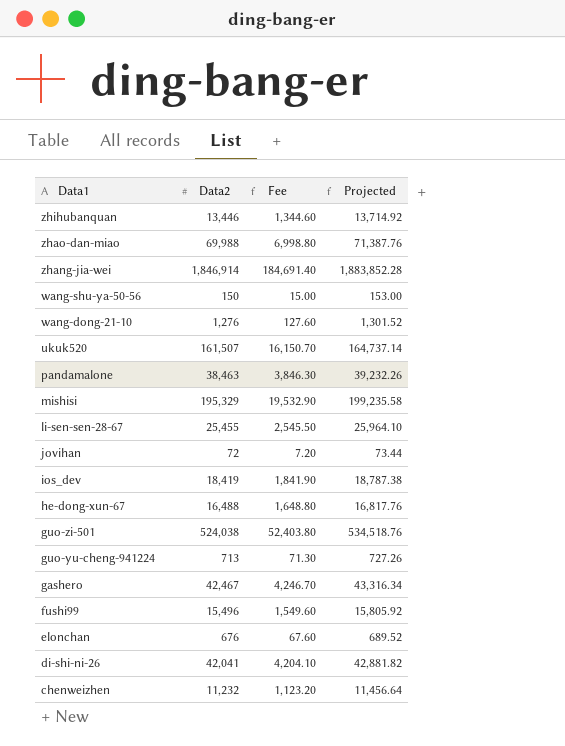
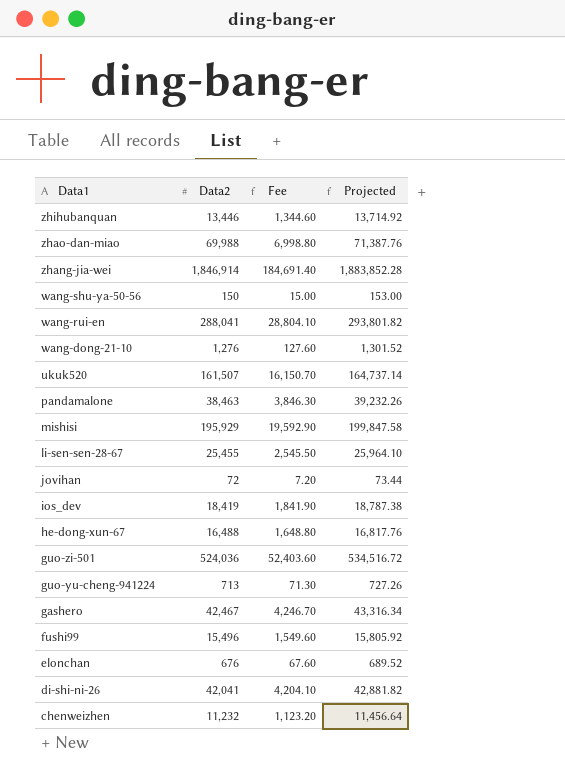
row wang-rui-en: none -> 288,041 | 28,804.10 | 293,801.82
mishisi | Data2: 195,329 -> 195,929
mishisi | Fee: 19,532.90 -> 19,592.90
mishisi | Projected: 199,235.58 -> 199,847.58
guo-zi-501 | Data2: 524,038 -> 524,036
guo-zi-501 | Fee: 52,403.80 -> 52,403.60
guo-zi-501 | Projected: 534,518.76 -> 534,516.72

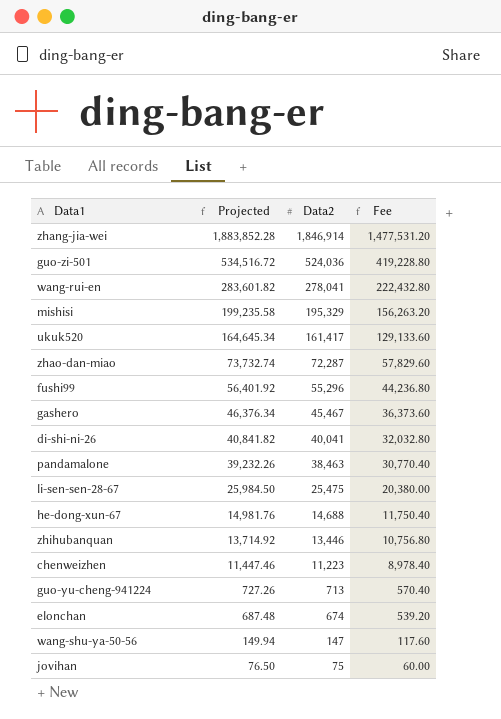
row order: Data1 descending -> Projected descending
column Projected | position: 4 -> 2
column Fee | formula: [Data2] * 0.1 -> [Data2] * 0.8
row wang-dong-21-10: 1,276 | 127.60 | 1,301.52 -> none
row ios_dev: 18,419 | 1,841.90 | 18,787.38 -> none
wang-rui-en | Projected: 293,801.82 -> 283,601.82
wang-rui-en | Data2: 288,041 -> 278,041
mishisi | Projected: 199,847.58 -> 199,235.58
mishisi | Data2: 195,929 -> 195,329
ukuk520 | Projected: 164,737.14 -> 164,645.34
ukuk520 | Data2: 161,507 -> 161,417
zhao-dan-miao | Projected: 71,387.76 -> 73,732.74
zhao-dan-miao | Data2: 69,988 -> 72,287
fushi99 | Projected: 15,805.92 -> 56,401.92
fushi99 | Data2: 15,496 -> 55,296
gashero | Projected: 43,316.34 -> 46,376.34
gashero | Data2: 42,467 -> 45,467
di-shi-ni-26 | Projected: 42,881.82 -> 40,841.82
di-shi-ni-26 | Data2: 42,041 -> 40,041
li-sen-sen-28-67 | Projected: 25,964.10 -> 25,984.50
li-sen-sen-28-67 | Data2: 25,455 -> 25,475
he-dong-xun-67 | Projected: 16,817.76 -> 14,981.76
he-dong-xun-67 | Data2: 16,488 -> 14,688
chenweizhen | Projected: 11,456.64 -> 11,447.46
chenweizhen | Data2: 11,232 -> 11,223
elonchan | Projected: 689.52 -> 687.48
elonchan | Data2: 676 -> 674
wang-shu-ya-50-56 | Projected: 153.00 -> 149.94
wang-shu-ya-50-56 | Data2: 150 -> 147
jovihan | Projected: 73.44 -> 76.50
jovihan | Data2: 72 -> 75

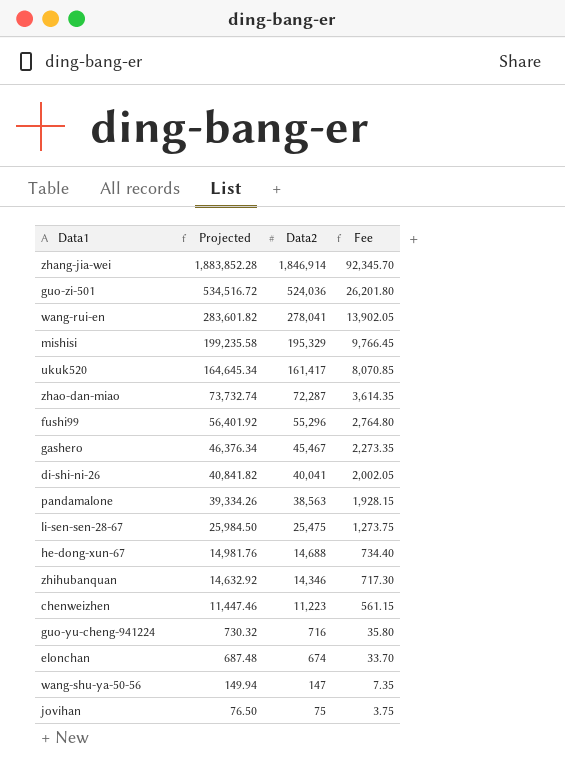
column Fee | formula: [Data2] * 0.8 -> [Data2] * 0.05
pandamalone | Projected: 39,232.26 -> 39,334.26
pandamalone | Data2: 38,463 -> 38,563
zhihubanquan | Projected: 13,714.92 -> 14,632.92
zhihubanquan | Data2: 13,446 -> 14,346
guo-yu-cheng-941224 | Projected: 727.26 -> 730.32
guo-yu-cheng-941224 | Data2: 713 -> 716

